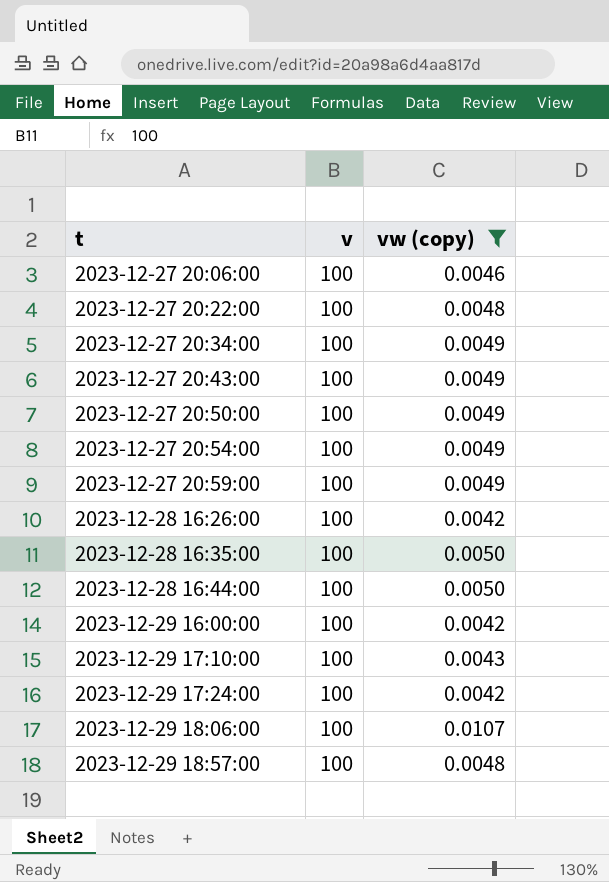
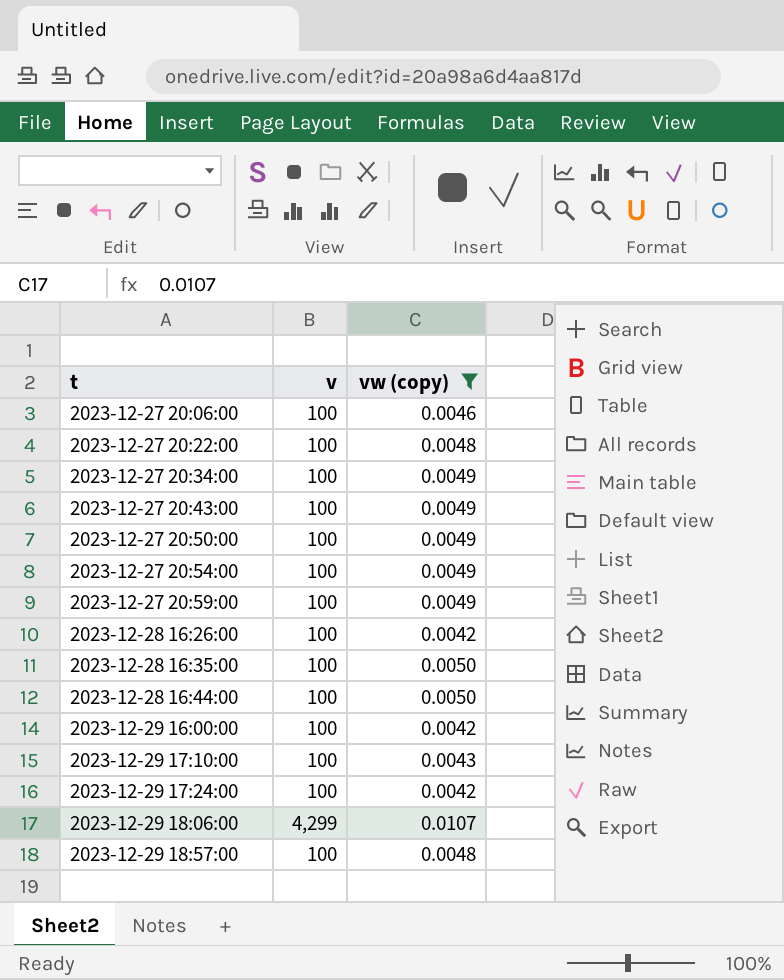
2023-12-29 18:06:00 | v: 100 -> 4,299

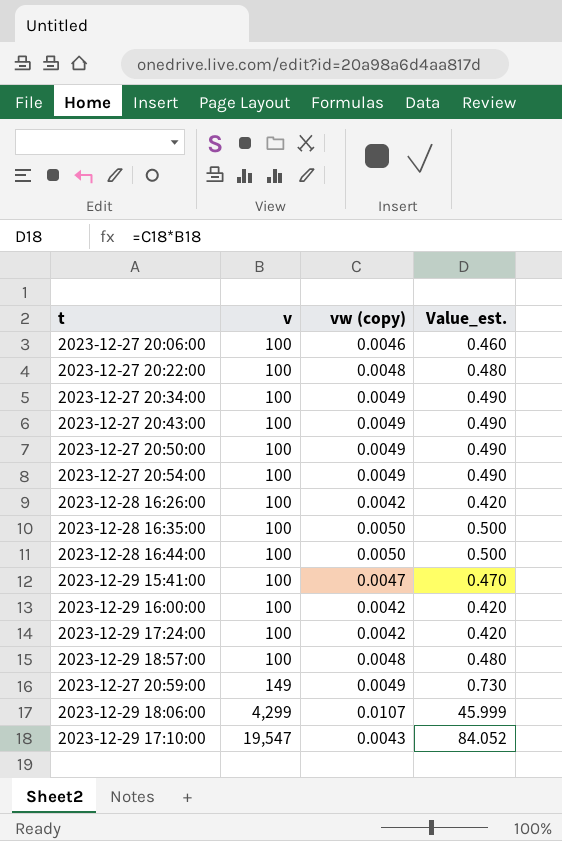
filter: vw (copy) != 0.0047 -> none
row order: t ascending -> v ascending
column Value_est. | formula: none -> [v] * [vw (copy)]
2023-12-27 20:59:00 | v: 100 -> 149
2023-12-29 17:10:00 | v: 100 -> 19,547

